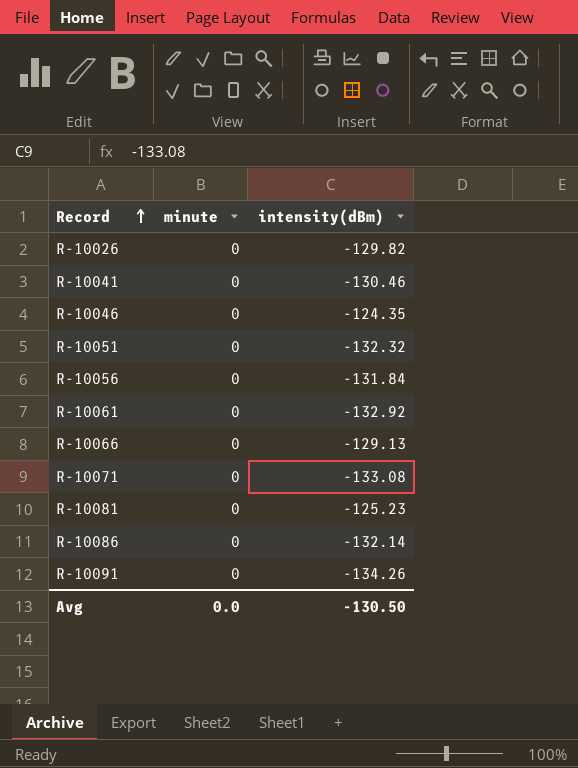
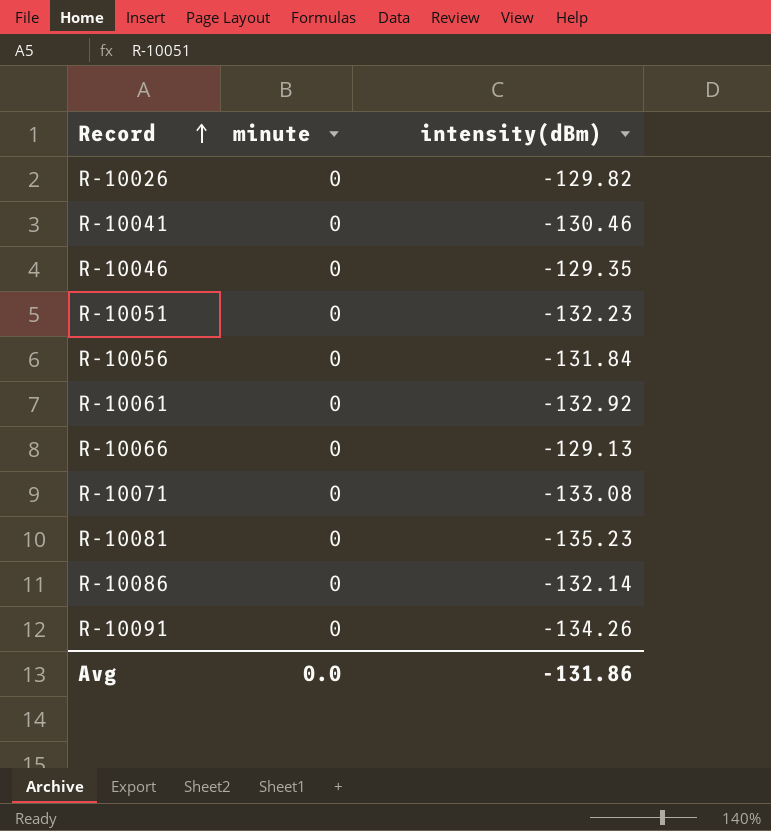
R-10046 | intensity(dBm): -124.35 -> -129.35
R-10051 | intensity(dBm): -132.32 -> -132.23
R-10081 | intensity(dBm): -125.23 -> -135.23
Avg | intensity(dBm): -130.50 -> -131.86

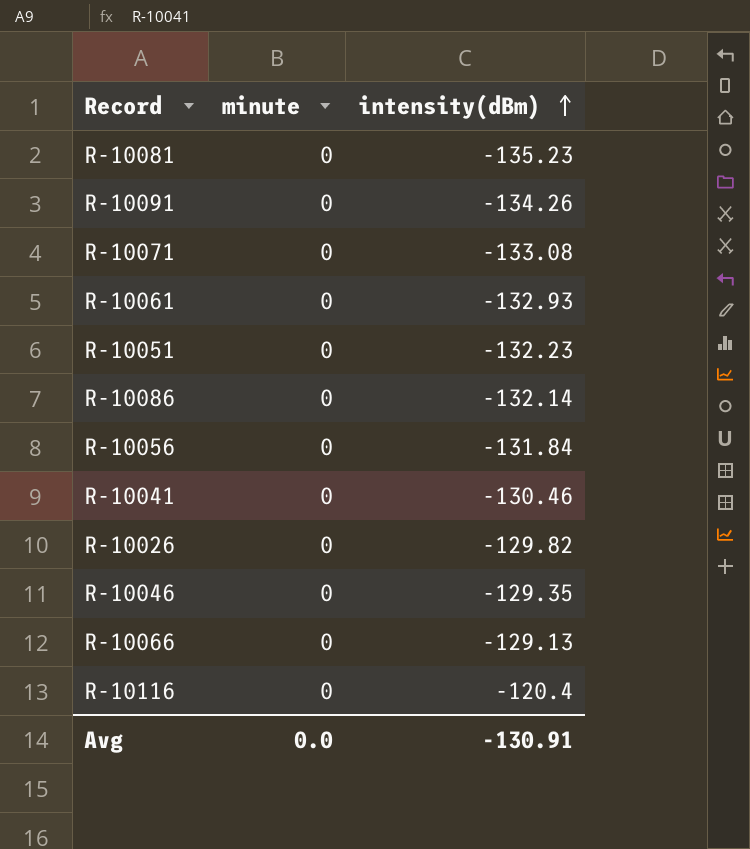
row order: Record ascending -> intensity(dBm) ascending
R-10061 | intensity(dBm): -132.92 -> -132.93
row R-10116: none -> 0 | -120.4
Avg | intensity(dBm): -131.86 -> -130.91

